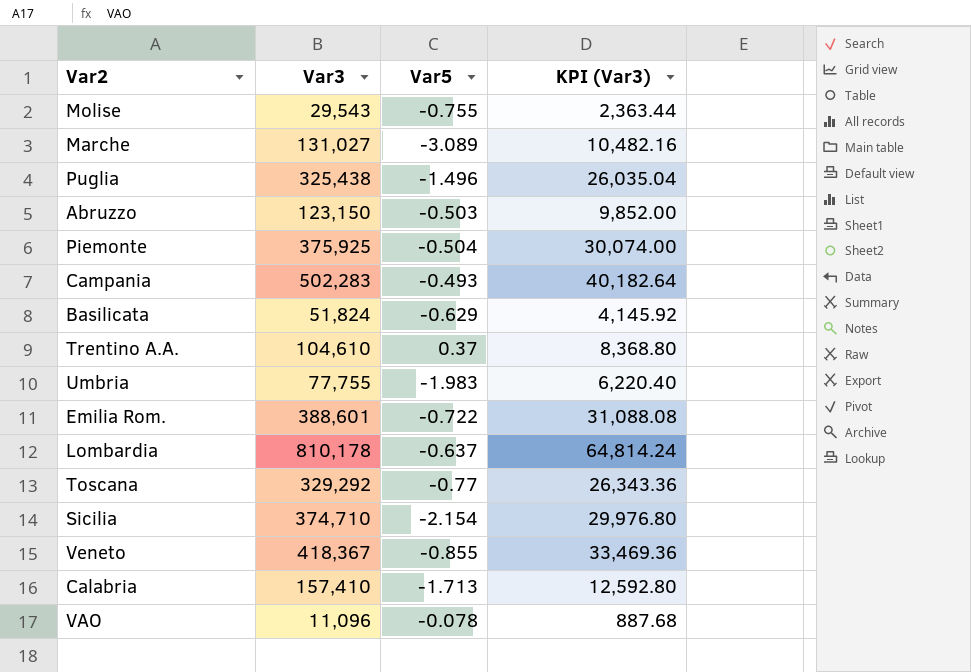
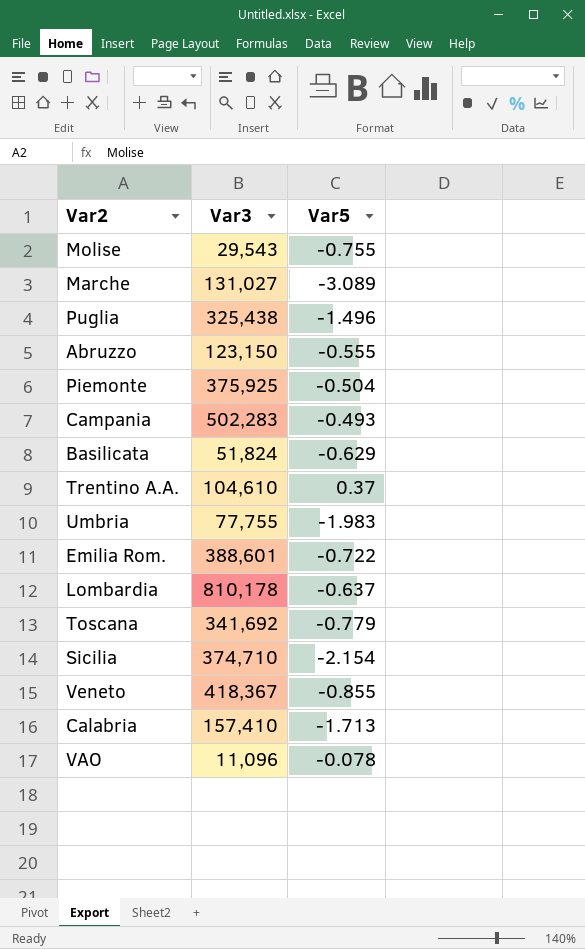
column KPI (Var3) | formula: [Var3] * 0.08 -> none
Abruzzo | Var5: -0.503 -> -0.555
Toscana | Var3: 329,292 -> 341,692
Toscana | Var5: -0.77 -> -0.779

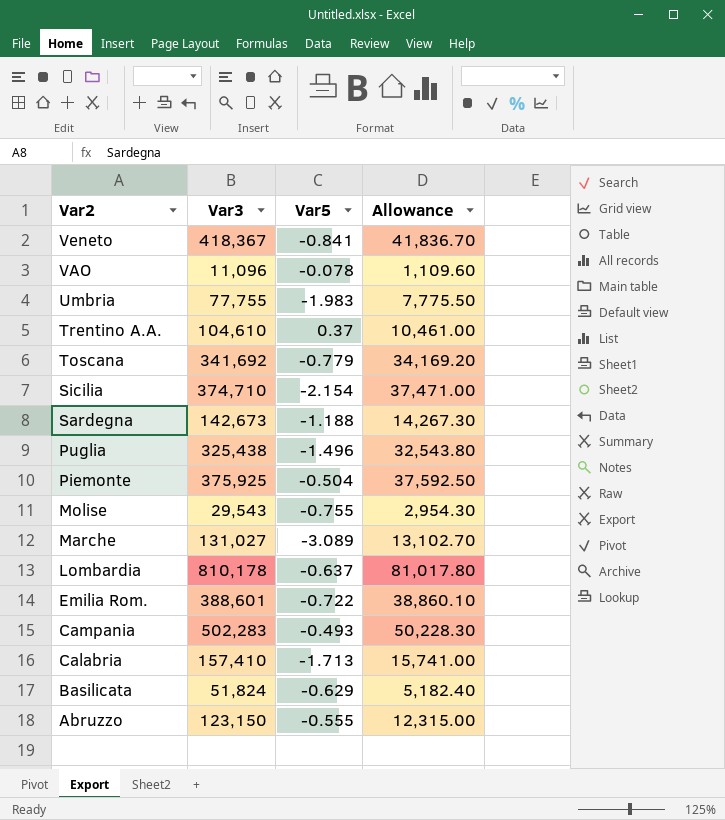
row order: none -> Var2 descending
column Allowance | formula: none -> [Var3] * 0.1
Veneto | Var5: -0.855 -> -0.841
row Sardegna: none -> 142,673 | -1.188 | 14,267.30

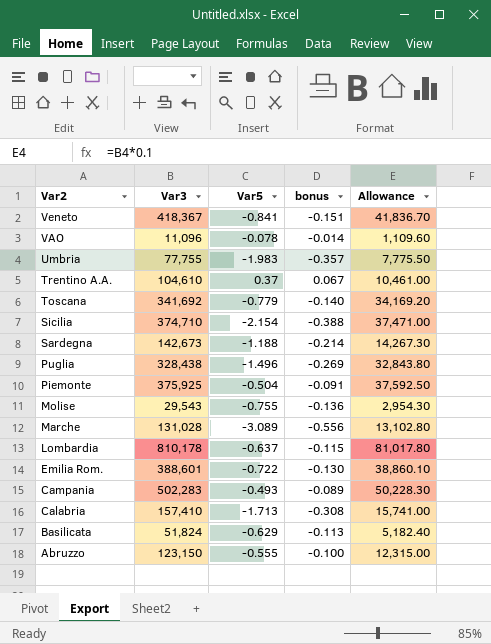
column bonus | formula: none -> [Var5] * 0.18
Puglia | Var3: 325,438 -> 328,438
Puglia | Allowance: 32,543.80 -> 32,843.80
Marche | Var3: 131,027 -> 131,028
Marche | Allowance: 13,102.70 -> 13,102.80

